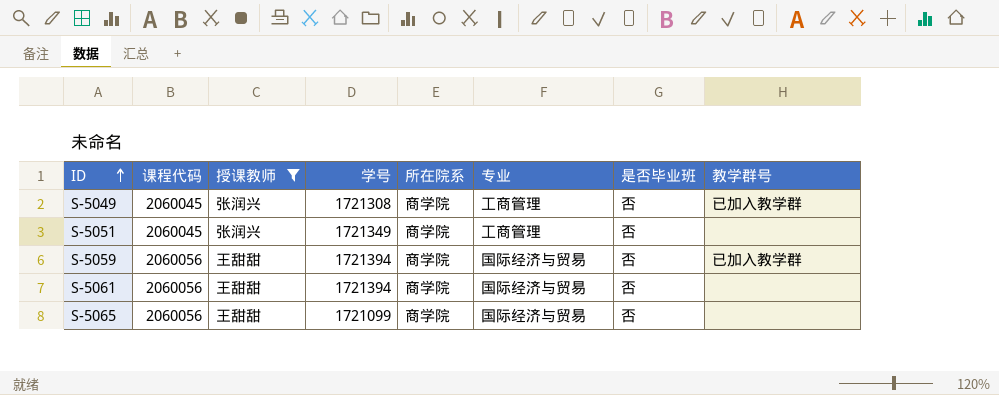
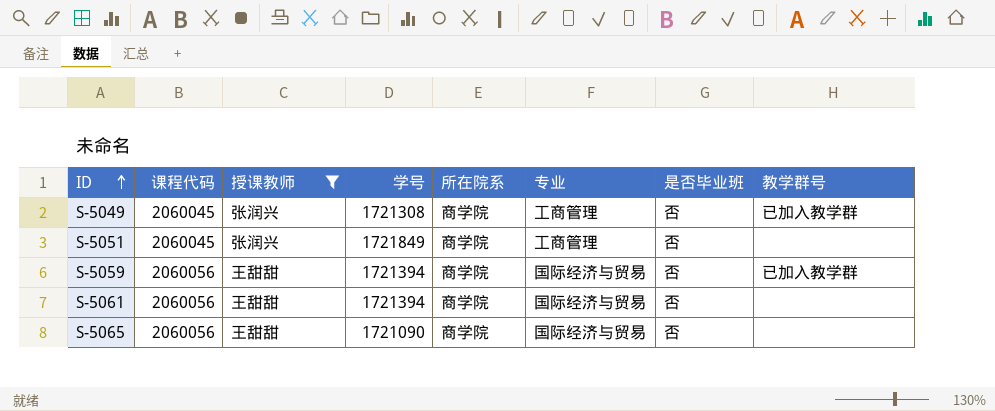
S-5051 | 学号: 1721349 -> 1721849
S-5065 | 学号: 1721099 -> 1721090

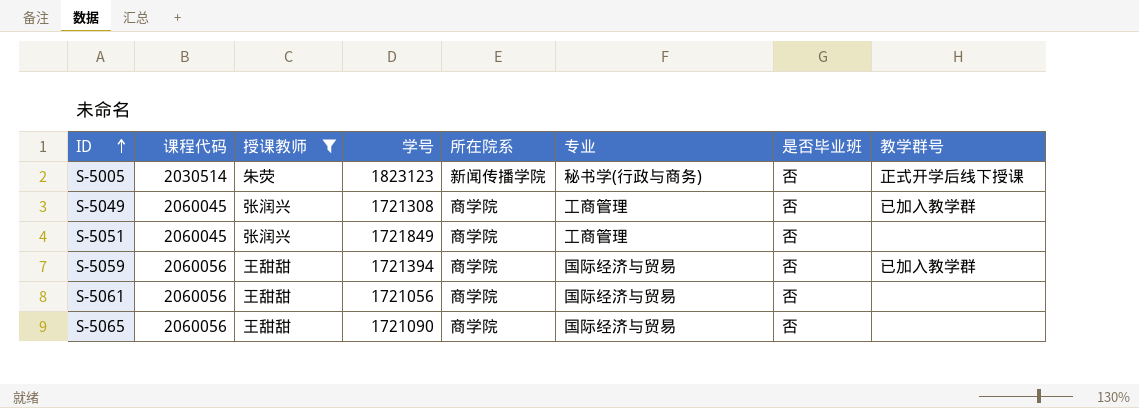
row S-5005: none -> 2030514 | 朱荧 | 1823123 | 新闻传播学院 | 秘书学(行政与商务) | 否 | 正式开学后线下授课
S-5061 | 学号: 1721394 -> 1721056

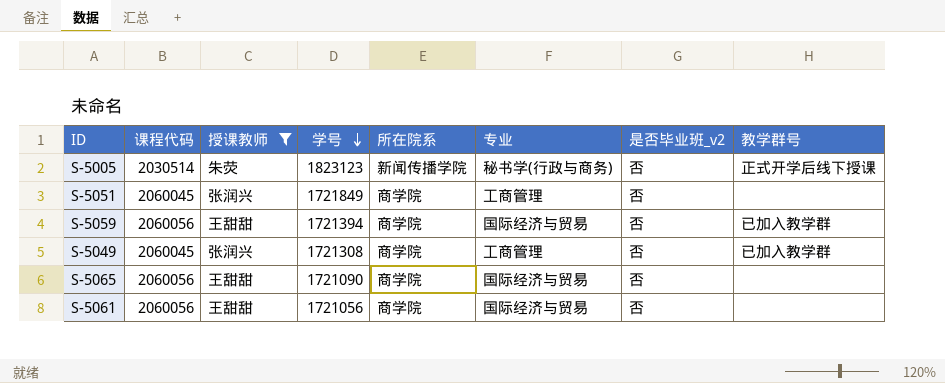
row order: ID ascending -> 学号 descending
column name: 是否毕业班 -> 是否毕业班_v2

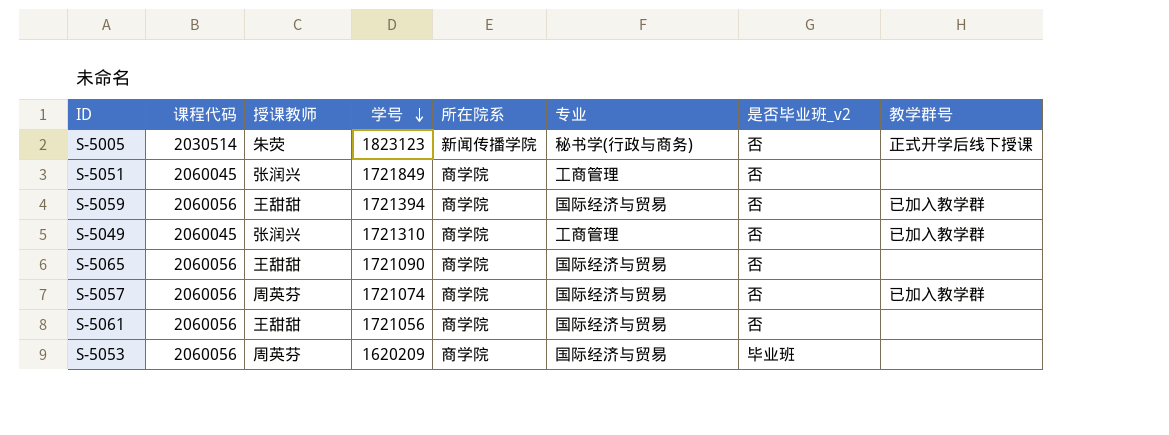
filter: 授课教师 != 周英芬 -> none
S-5049 | 学号: 1721308 -> 1721310

